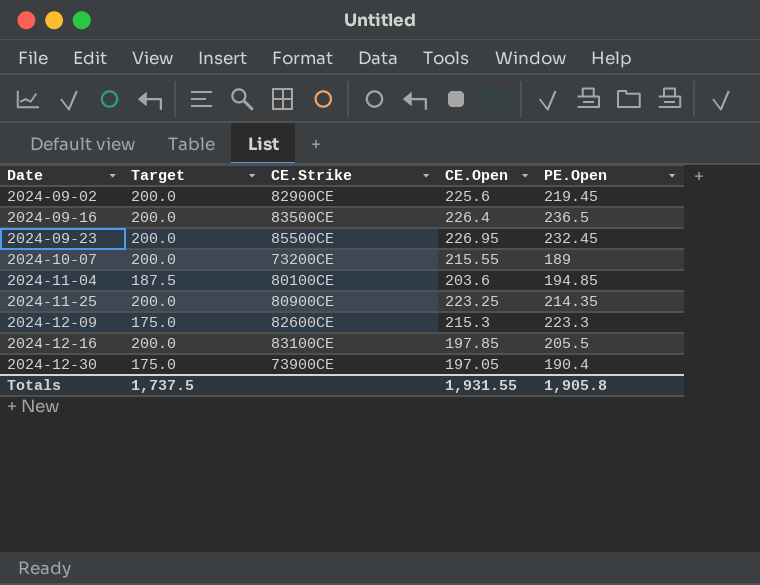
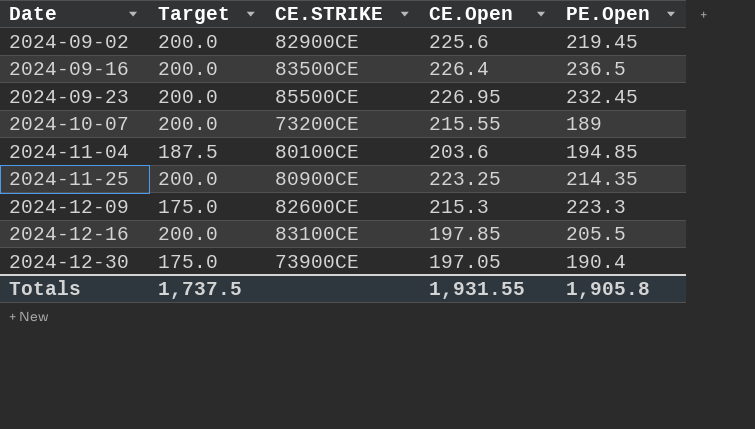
column name: CE.Strike -> CE.STRIKE

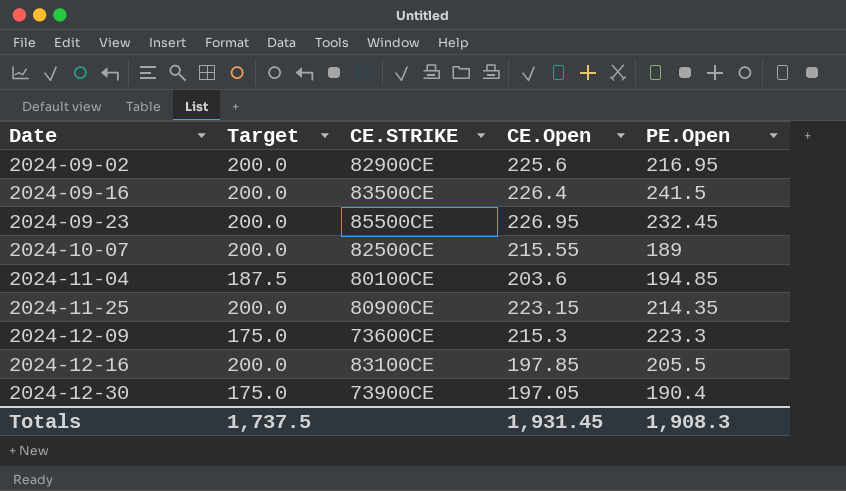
2024-09-02 | PE.Open: 219.45 -> 216.95
2024-09-16 | PE.Open: 236.5 -> 241.5
2024-10-07 | CE.STRIKE: 73200CE -> 82500CE
2024-11-25 | CE.Open: 223.25 -> 223.15
2024-12-09 | CE.STRIKE: 82600CE -> 73600CE
Totals | CE.Open: 1,931.55 -> 1,931.45
Totals | PE.Open: 1,905.8 -> 1,908.3

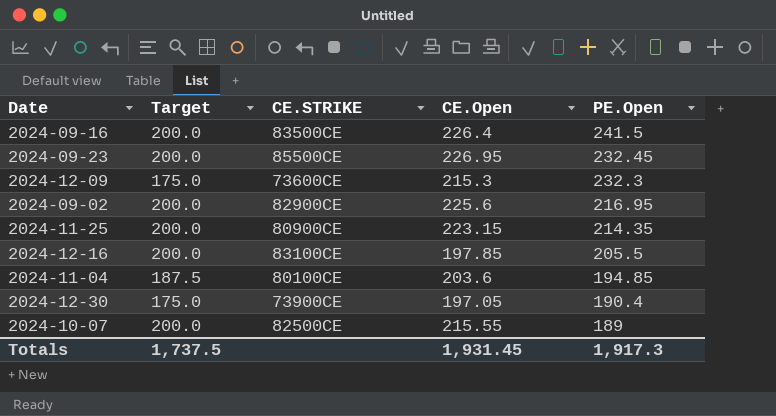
row order: Date ascending -> PE.Open descending
2024-12-09 | PE.Open: 223.3 -> 232.3
Totals | PE.Open: 1,908.3 -> 1,917.3

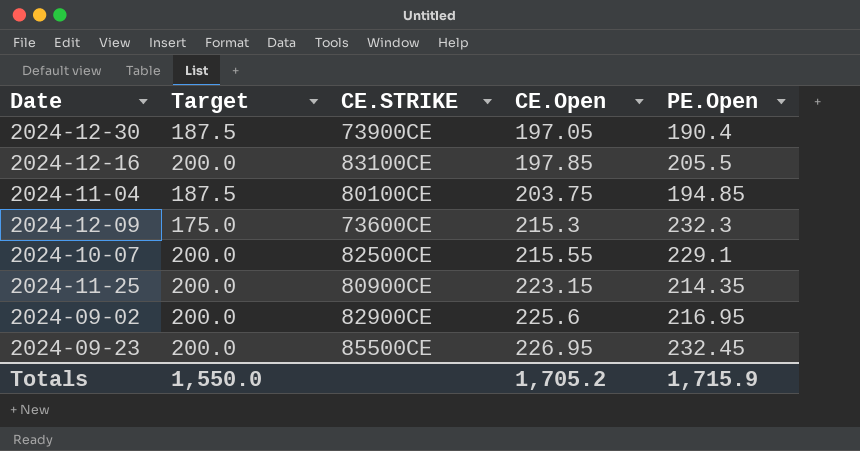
row order: PE.Open descending -> CE.Open ascending
row 2024-09-16: 200.0 | 83500CE | 226.4 | 241.5 -> none
2024-12-30 | Target: 175.0 -> 187.5
2024-11-04 | CE.Open: 203.6 -> 203.75
2024-10-07 | PE.Open: 189 -> 229.1
Totals | Target: 1,737.5 -> 1,550.0
Totals | CE.Open: 1,931.45 -> 1,705.2
Totals | PE.Open: 1,917.3 -> 1,715.9

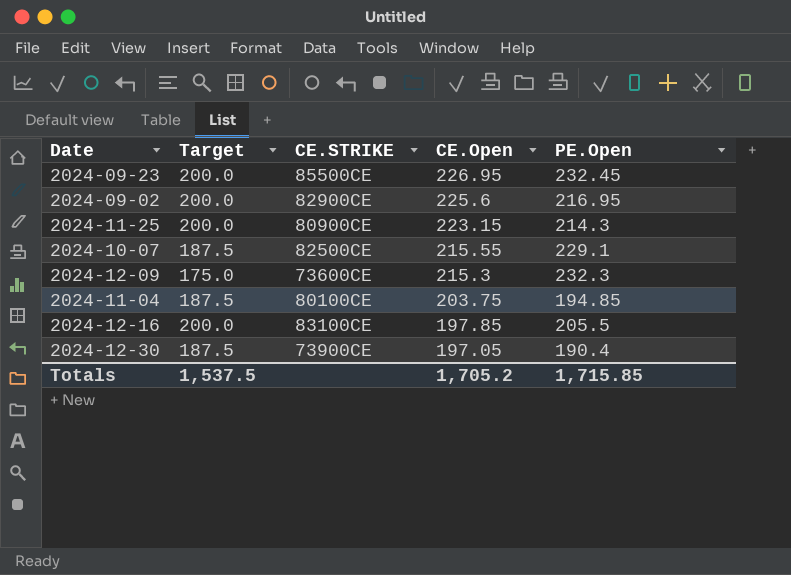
row order: CE.Open ascending -> CE.Open descending
2024-11-25 | PE.Open: 214.35 -> 214.3
2024-10-07 | Target: 200.0 -> 187.5
Totals | Target: 1,550.0 -> 1,537.5
Totals | PE.Open: 1,715.9 -> 1,715.85

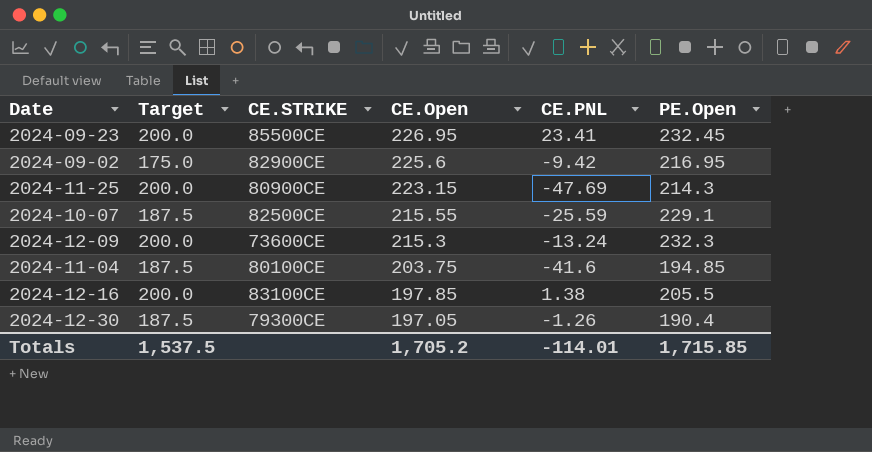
column CE.PNL | position: none -> 5
2024-09-02 | Target: 200.0 -> 175.0
2024-12-09 | Target: 175.0 -> 200.0
2024-12-30 | CE.STRIKE: 73900CE -> 79300CE

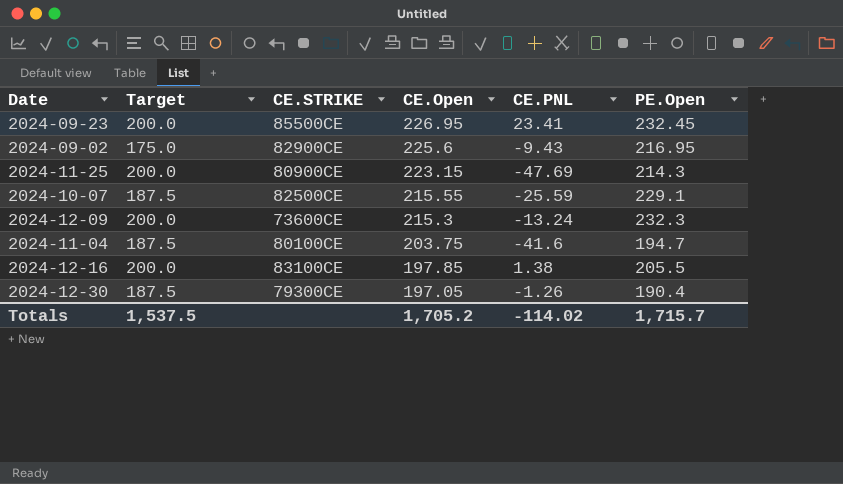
2024-09-02 | CE.PNL: -9.42 -> -9.43
2024-11-04 | PE.Open: 194.85 -> 194.7
Totals | CE.PNL: -114.01 -> -114.02
Totals | PE.Open: 1,715.85 -> 1,715.7

